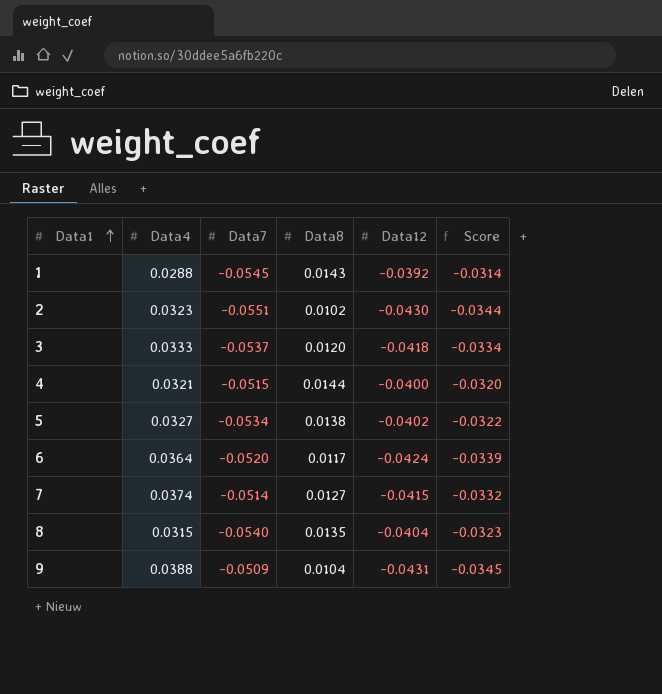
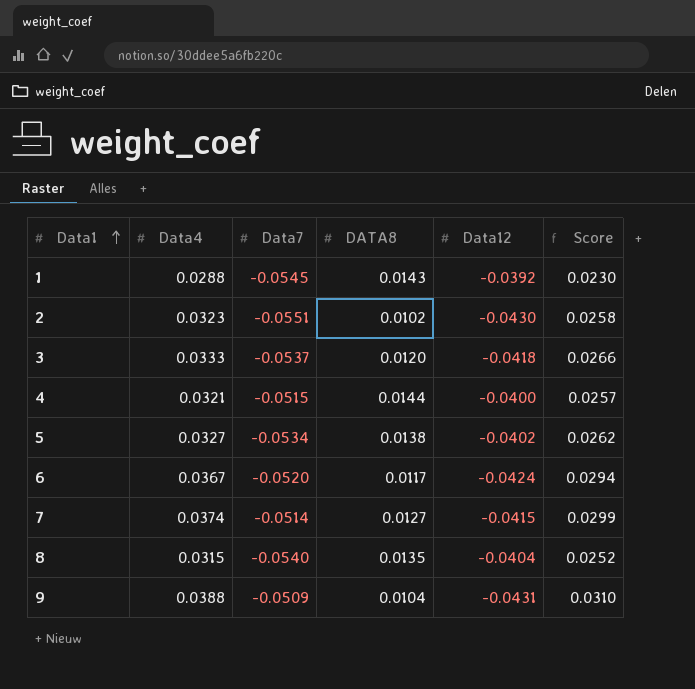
column name: Data8 -> DATA8
column Score | formula: [Data12] * 0.8 -> [Data4] * 0.8
6 | Data4: 0.0364 -> 0.0367

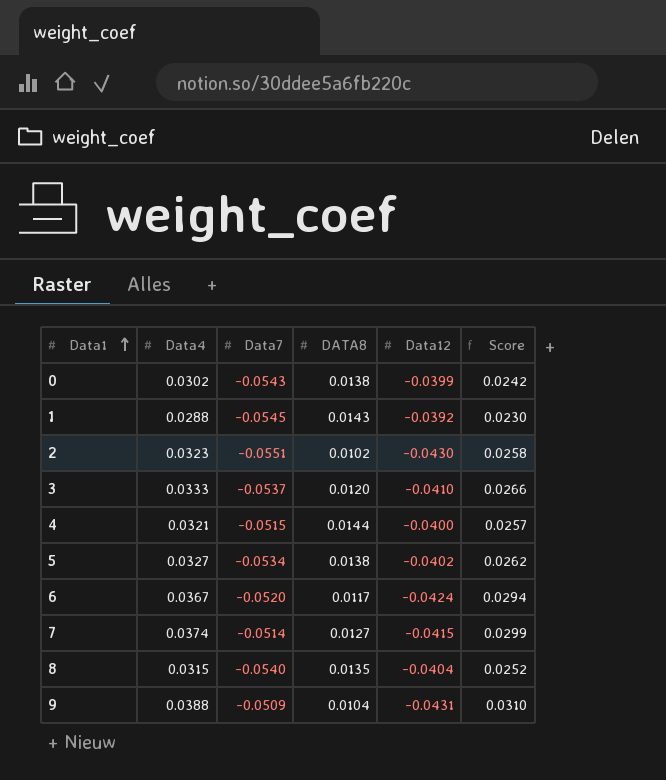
row 0: none -> 0.0302 | -0.0543 | 0.0138 | -0.0399 | 0.0242
3 | Data12: -0.0418 -> -0.0410

